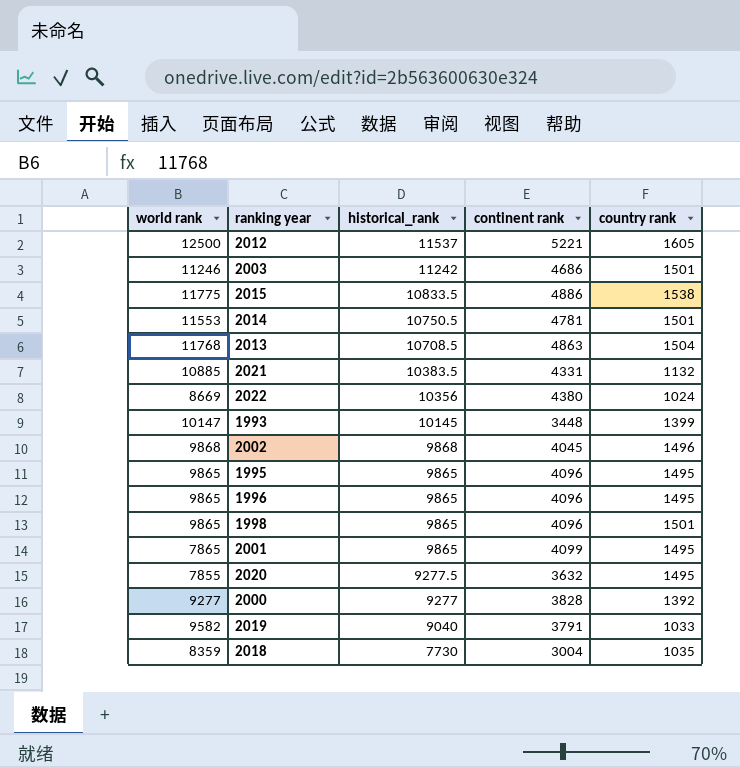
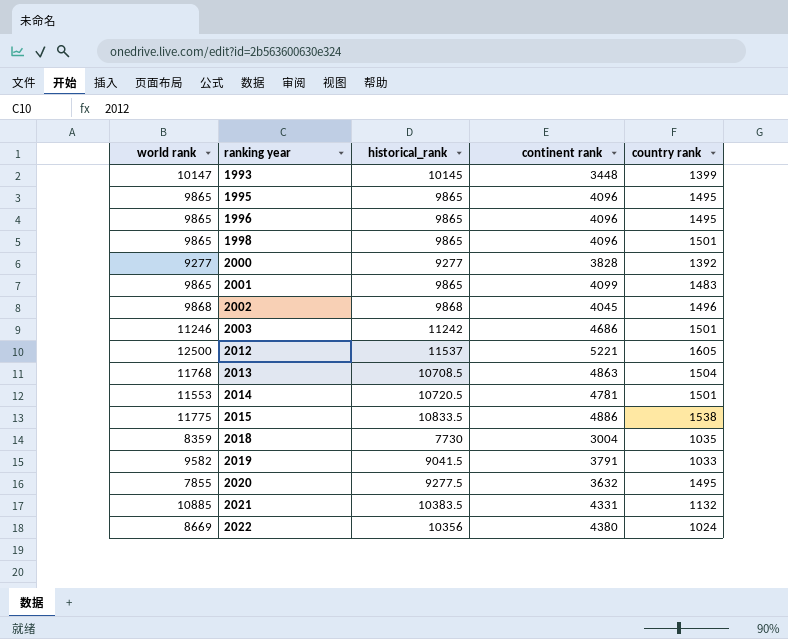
row order: historical_rank descending -> ranking year ascending
2001 | world rank: 7865 -> 9865
2001 | country rank: 1495 -> 1483
2014 | historical_rank: 10750.5 -> 10720.5
2019 | historical_rank: 9040 -> 9041.5

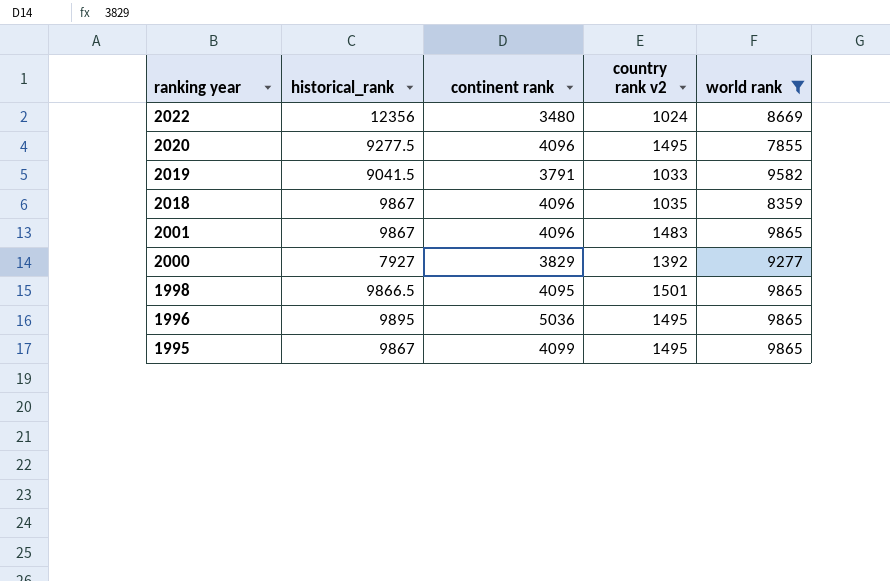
filter: none -> world rank <= 9865
row order: ranking year ascending -> ranking year descending
column name: country rank -> country rank v2
column world rank | position: 1 -> 5
2022 | historical_rank: 10356 -> 12356
2022 | continent rank: 4380 -> 3480
2020 | continent rank: 3632 -> 4096
2018 | historical_rank: 7730 -> 9867
2018 | continent rank: 3004 -> 4096
2001 | historical_rank: 9865 -> 9867
2001 | continent rank: 4099 -> 4096
2000 | historical_rank: 9277 -> 7927
2000 | continent rank: 3828 -> 3829
1998 | historical_rank: 9865 -> 9866.5
1998 | continent rank: 4096 -> 4095
1996 | historical_rank: 9865 -> 9895
1996 | continent rank: 4096 -> 5036
1995 | historical_rank: 9865 -> 9867
1995 | continent rank: 4096 -> 4099

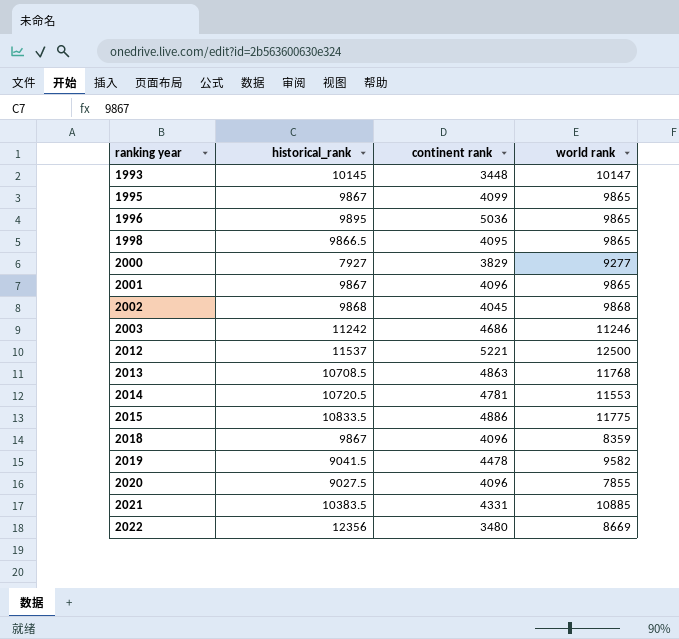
filter: world rank <= 9865 -> none
row order: ranking year descending -> ranking year ascending
column country rank v2 | position: 4 -> none
2019 | continent rank: 3791 -> 4478
2020 | historical_rank: 9277.5 -> 9027.5

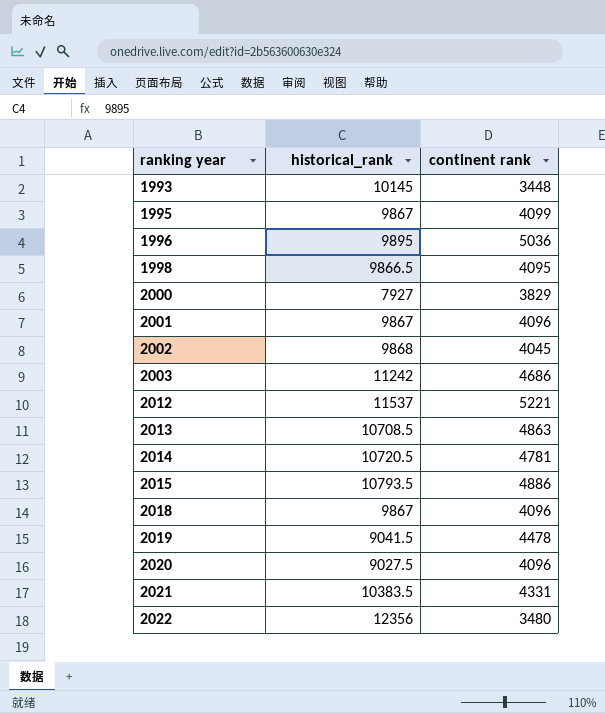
column world rank | position: 4 -> none
2015 | historical_rank: 10833.5 -> 10793.5

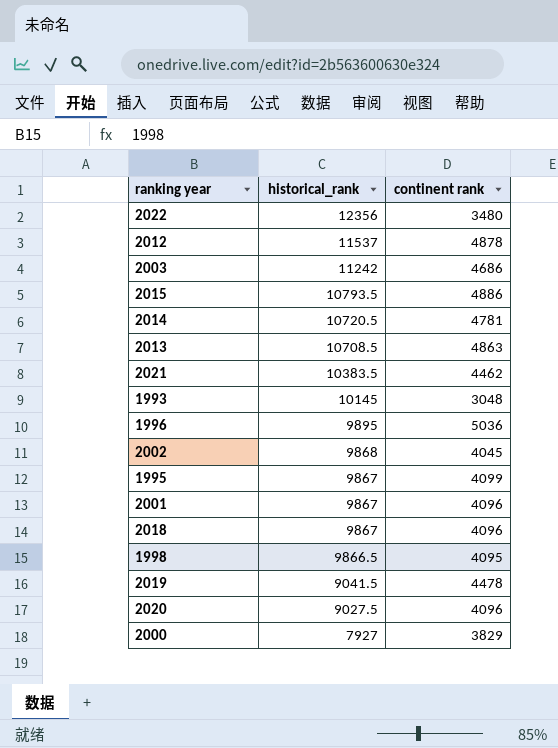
row order: ranking year ascending -> historical_rank descending
2012 | continent rank: 5221 -> 4878
2021 | continent rank: 4331 -> 4462
1993 | continent rank: 3448 -> 3048

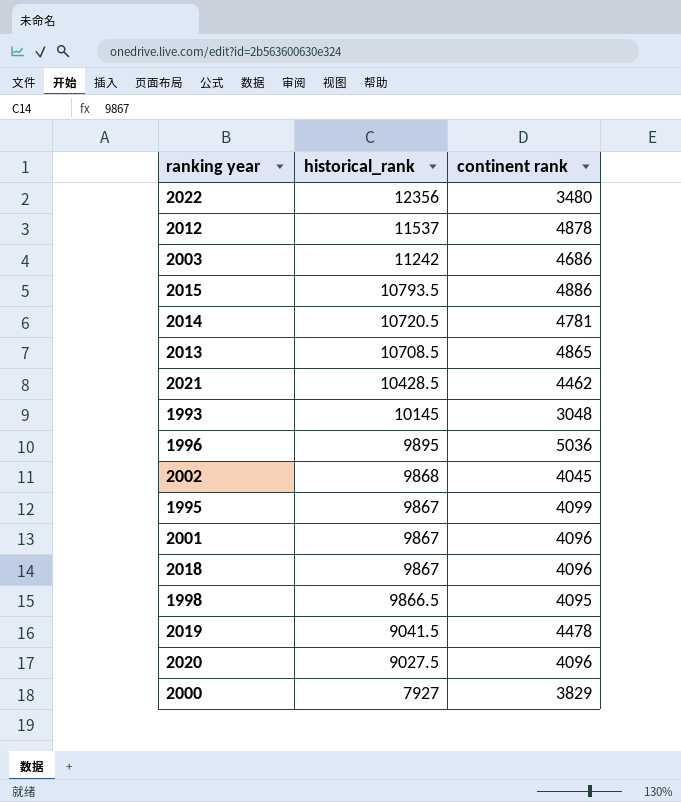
2013 | continent rank: 4863 -> 4865
2021 | historical_rank: 10383.5 -> 10428.5

